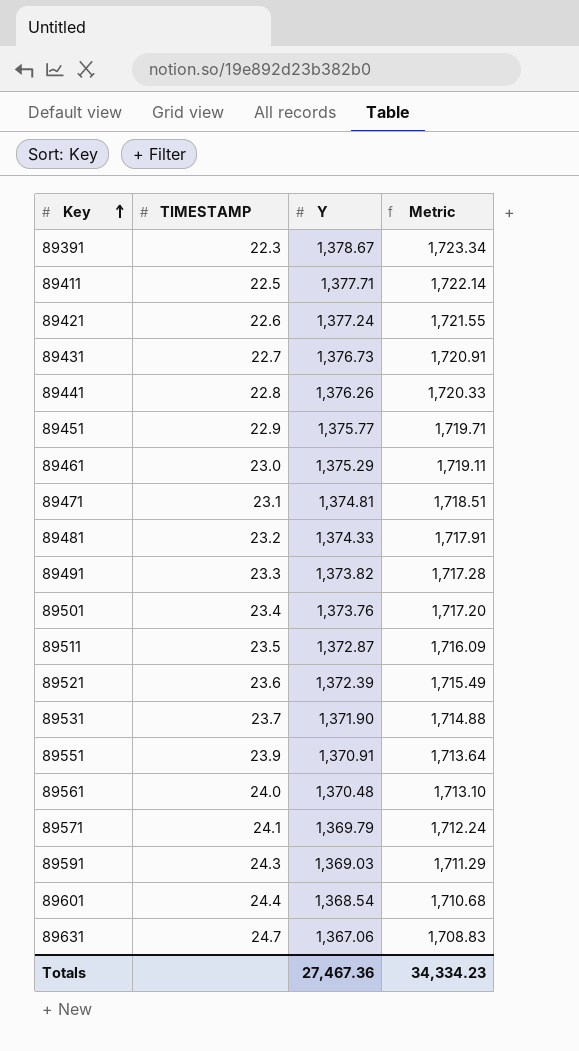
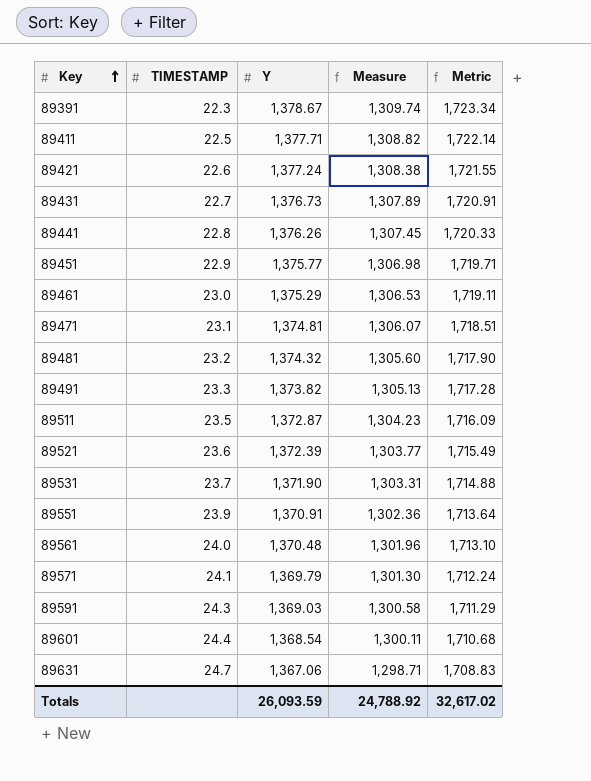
column Measure | formula: none -> [Y] * 0.95
row 89501: 23.4 | 1,373.76 | 1,717.20 -> none
89481 | Y: 1,374.33 -> 1,374.32
89481 | Metric: 1,717.91 -> 1,717.90
Totals | Y: 27,467.36 -> 26,093.59
Totals | Metric: 34,334.23 -> 32,617.02

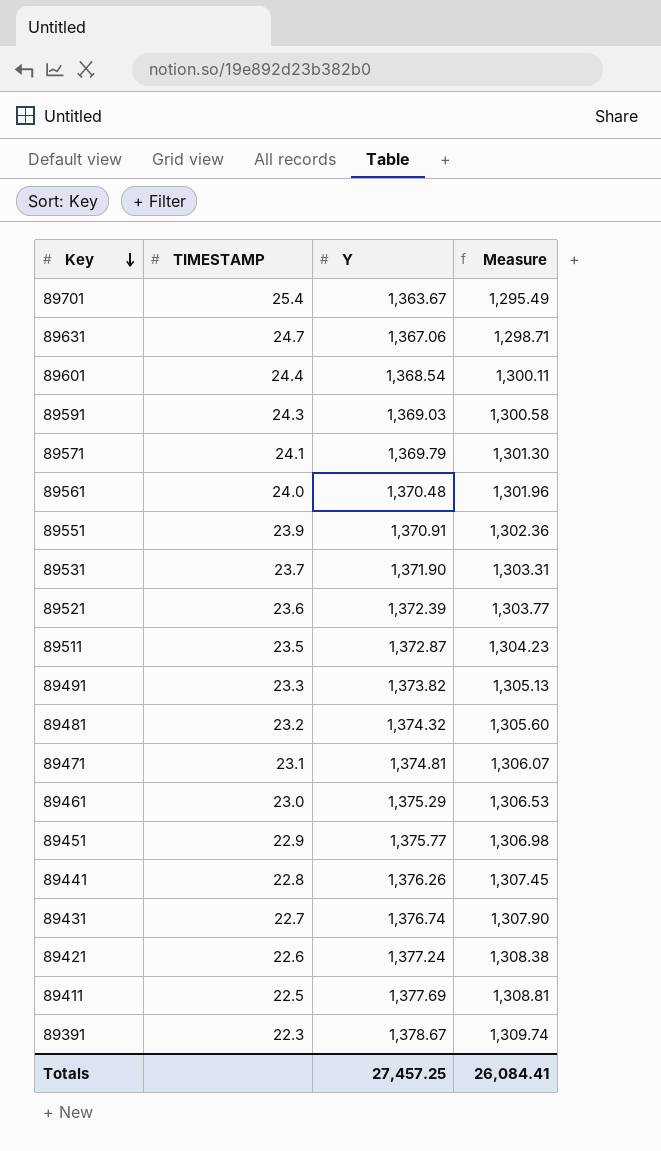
row order: Key ascending -> Key descending
column Metric | formula: [Y] * 1.25 -> none
row 89701: none -> 25.4 | 1,363.67 | 1,295.49
89431 | Y: 1,376.73 -> 1,376.74
89431 | Measure: 1,307.89 -> 1,307.90
89411 | Y: 1,377.71 -> 1,377.69
89411 | Measure: 1,308.82 -> 1,308.81
Totals | Y: 26,093.59 -> 27,457.25
Totals | Measure: 24,788.92 -> 26,084.41

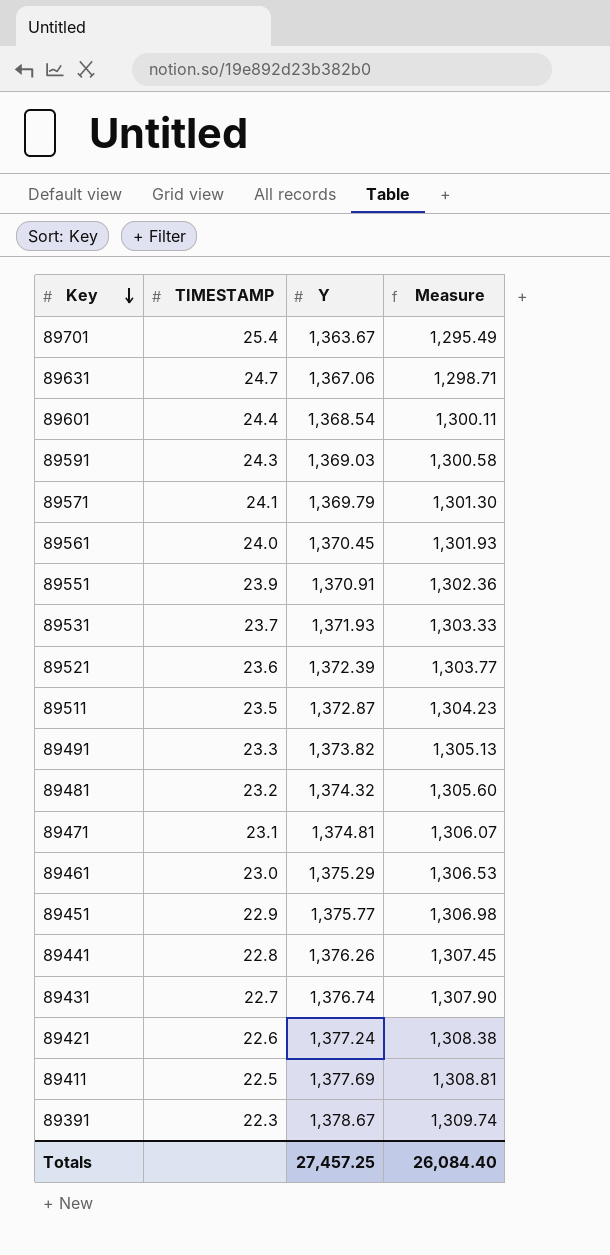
89561 | Y: 1,370.48 -> 1,370.45
89561 | Measure: 1,301.96 -> 1,301.93
89531 | Y: 1,371.90 -> 1,371.93
89531 | Measure: 1,303.31 -> 1,303.33
Totals | Measure: 26,084.41 -> 26,084.40

